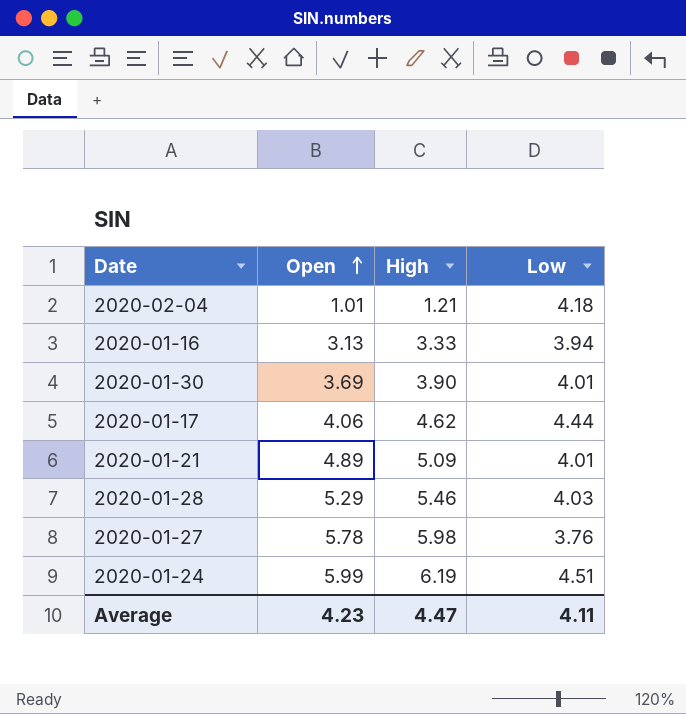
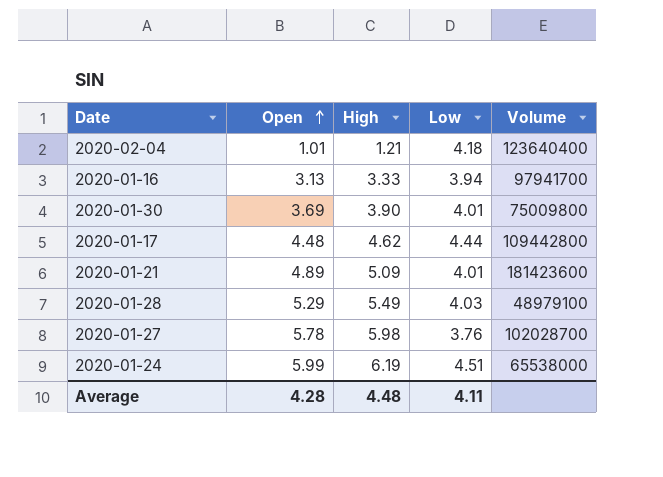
column Volume | position: none -> 5
2020-01-17 | Open: 4.06 -> 4.48
2020-01-28 | High: 5.46 -> 5.49
Average | Open: 4.23 -> 4.28
Average | High: 4.47 -> 4.48

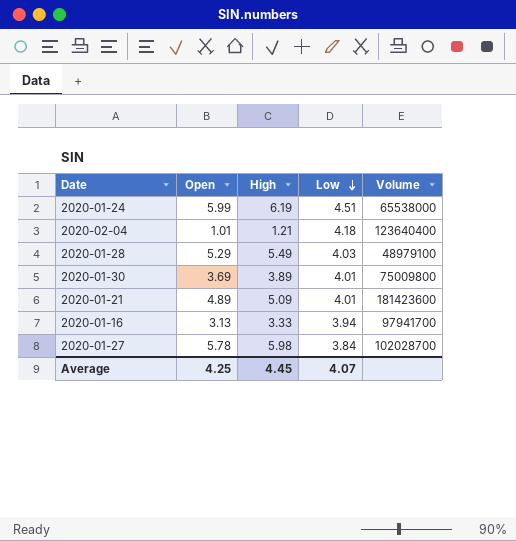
row order: Open ascending -> Low descending
row 2020-01-17: 4.48 | 4.62 | 4.44 | 109442800 -> none
2020-01-30 | High: 3.90 -> 3.89
2020-01-27 | Low: 3.76 -> 3.84
Average | Open: 4.28 -> 4.25
Average | High: 4.48 -> 4.45
Average | Low: 4.11 -> 4.07

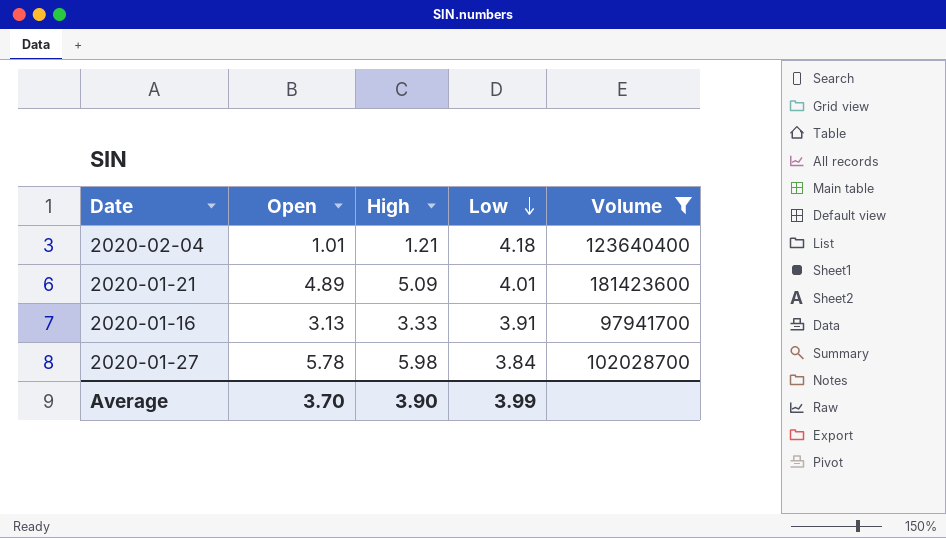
filter: none -> Volume >= 97941700
2020-01-16 | Low: 3.94 -> 3.91
Average | Open: 4.25 -> 3.70
Average | High: 4.45 -> 3.90
Average | Low: 4.07 -> 3.99

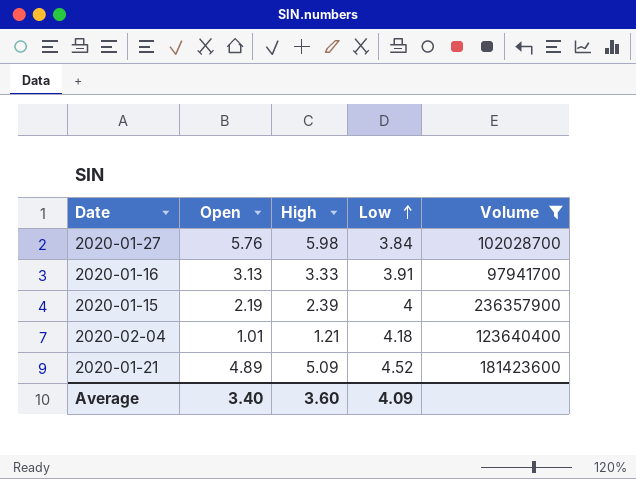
row order: Low descending -> Low ascending
2020-01-27 | Open: 5.78 -> 5.76
row 2020-01-15: none -> 2.19 | 2.39 | 4 | 236357900
2020-01-21 | Low: 4.01 -> 4.52
Average | Open: 3.70 -> 3.40
Average | High: 3.90 -> 3.60
Average | Low: 3.99 -> 4.09

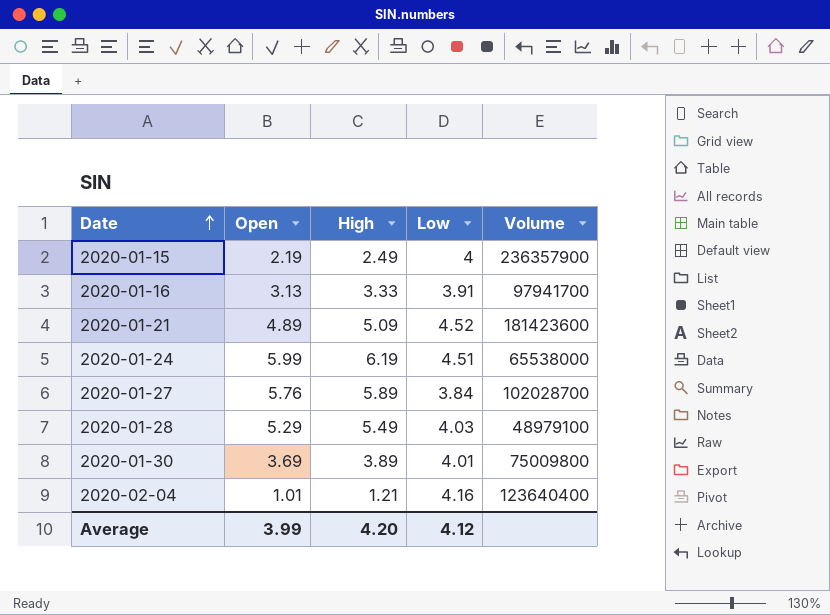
filter: Volume >= 97941700 -> none
row order: Low ascending -> Date ascending
2020-01-15 | High: 2.39 -> 2.49
2020-01-27 | High: 5.98 -> 5.89
2020-02-04 | Low: 4.18 -> 4.16
Average | Open: 3.40 -> 3.99
Average | High: 3.60 -> 4.20
Average | Low: 4.09 -> 4.12

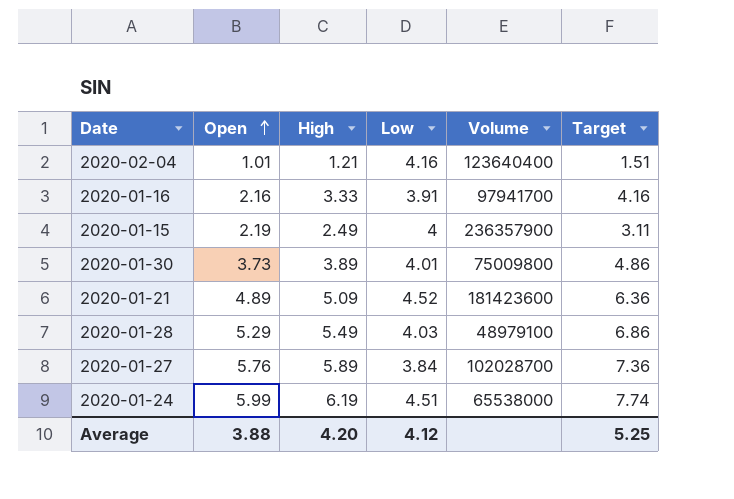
row order: Date ascending -> Open ascending
column Target | formula: none -> [High] * 1.25
2020-01-16 | Open: 3.13 -> 2.16
2020-01-30 | Open: 3.69 -> 3.73
Average | Open: 3.99 -> 3.88

